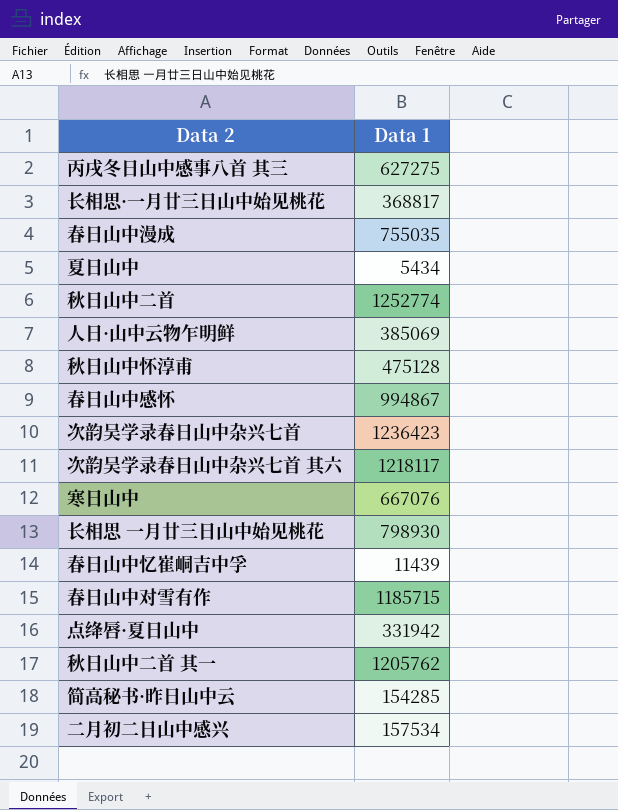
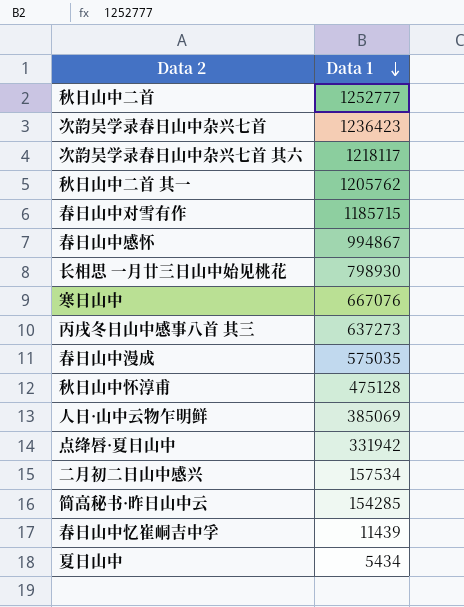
row order: none -> Data 1 descending
row 长相思·一月廿三日山中始见桃花: 368817 -> none
秋日山中二首 | Data 1: 1252774 -> 1252777
丙戌冬日山中感事八首 其三 | Data 1: 627275 -> 637273
春日山中漫成 | Data 1: 755035 -> 575035

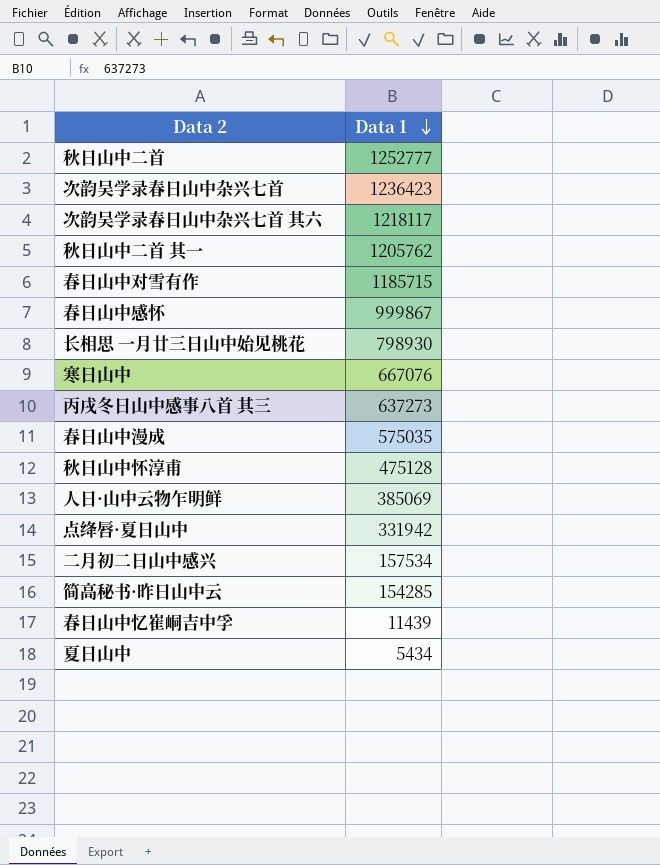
春日山中感怀 | Data 1: 994867 -> 999867

